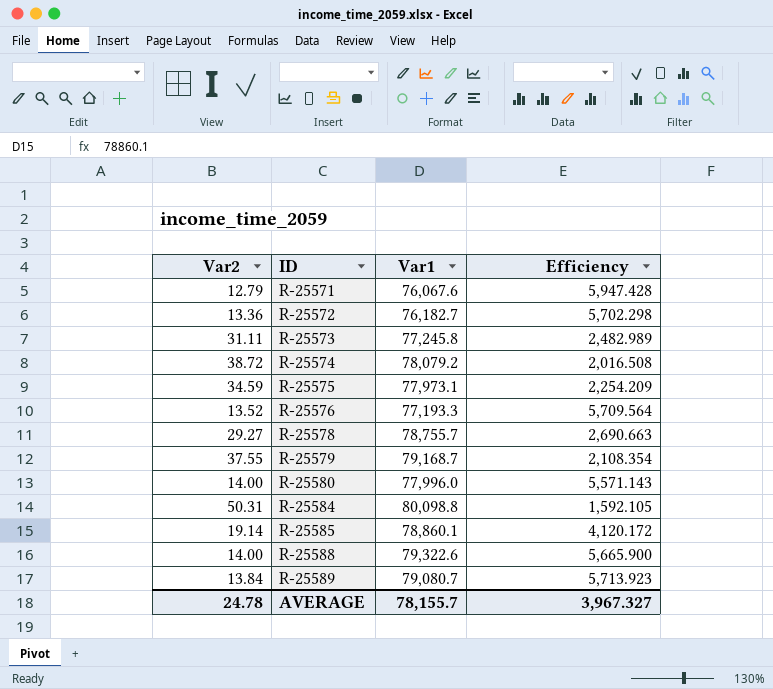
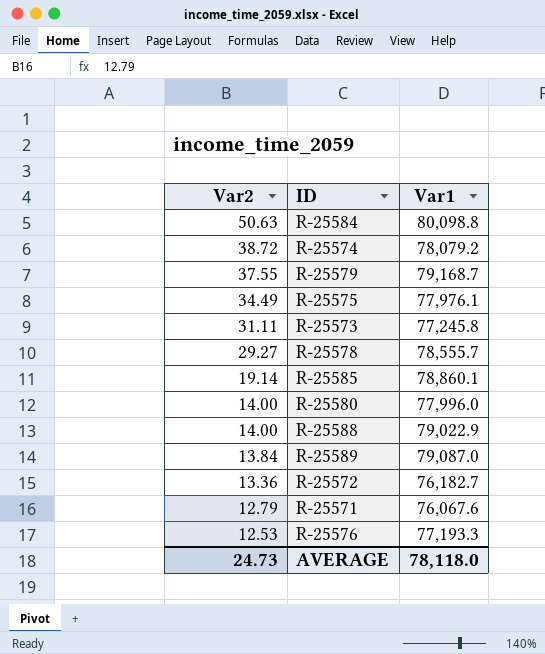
row order: ID ascending -> Var2 descending
column Efficiency | formula: [Var1] / [Var2] -> none
R-25584 | Var2: 50.31 -> 50.63
R-25575 | Var2: 34.59 -> 34.49
R-25575 | Var1: 77,973.1 -> 77,976.1
R-25578 | Var1: 78,755.7 -> 78,555.7
R-25588 | Var1: 79,322.6 -> 79,022.9
R-25589 | Var1: 79,080.7 -> 79,087.0
R-25576 | Var2: 13.52 -> 12.53
AVERAGE | Var2: 24.78 -> 24.73
AVERAGE | Var1: 78,155.7 -> 78,118.0

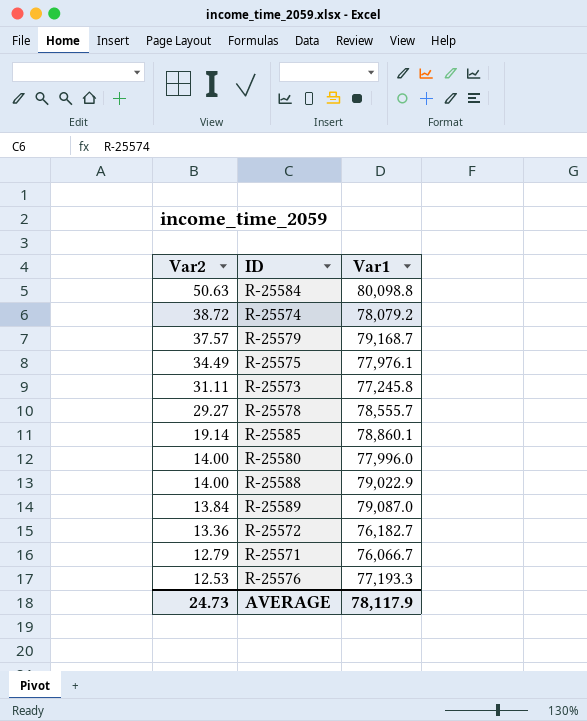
R-25579 | Var2: 37.55 -> 37.57
R-25571 | Var1: 76,067.6 -> 76,066.7
AVERAGE | Var1: 78,118.0 -> 78,117.9

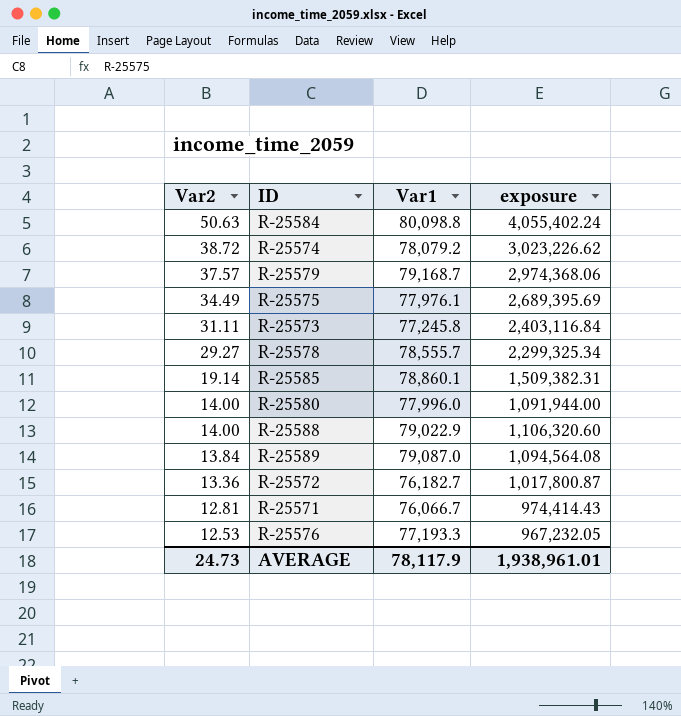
column exposure | formula: none -> [Var2] * [Var1]
R-25571 | Var2: 12.79 -> 12.81

